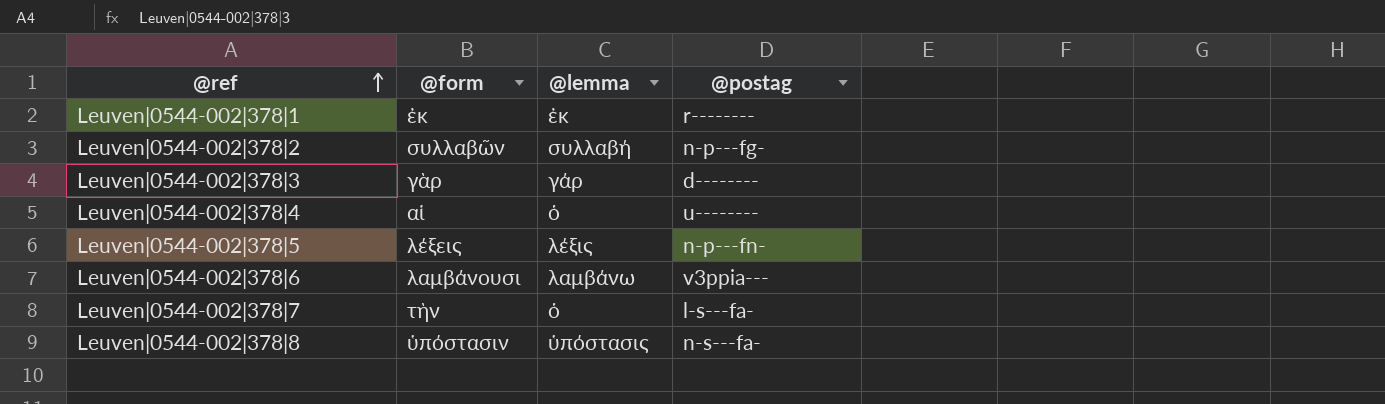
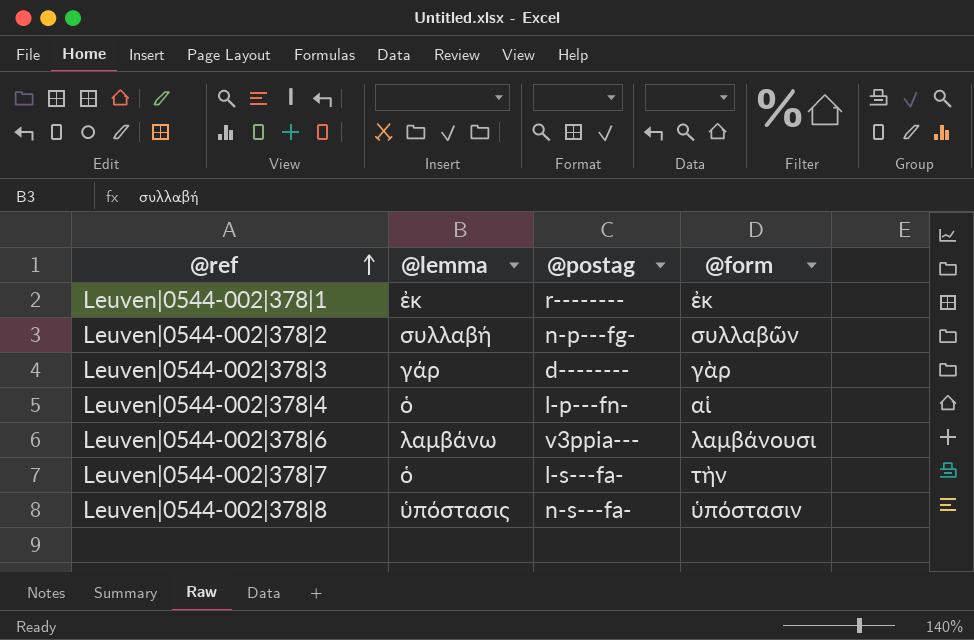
column @form | position: 2 -> 4
row Leuven|0544-002|378|5: λέξεις | λέξις | n-p---fn- -> none
Leuven|0544-002|378|4 | @postag: u-------- -> l-p---fn-

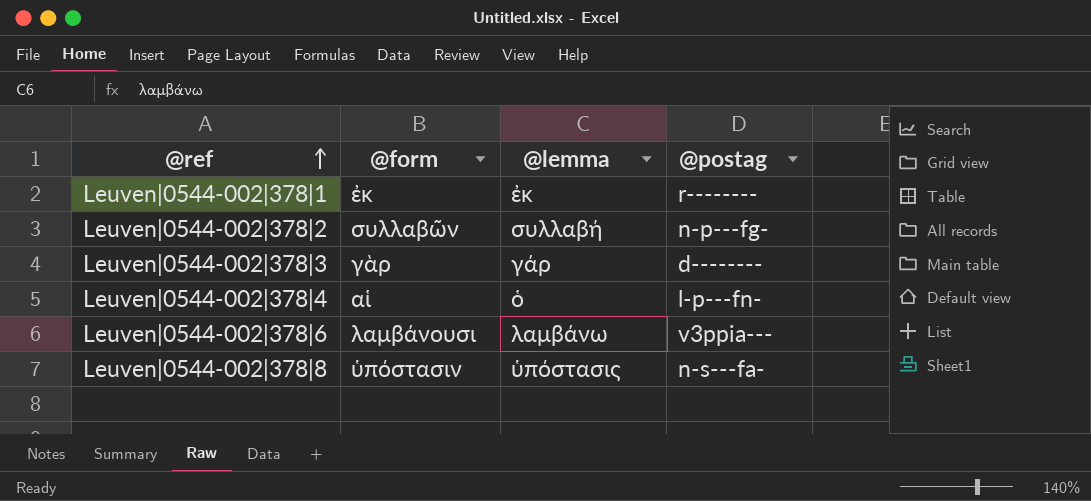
column @form | position: 4 -> 2
row Leuven|0544-002|378|7: ὁ | l-s---fa- | τὴν -> none

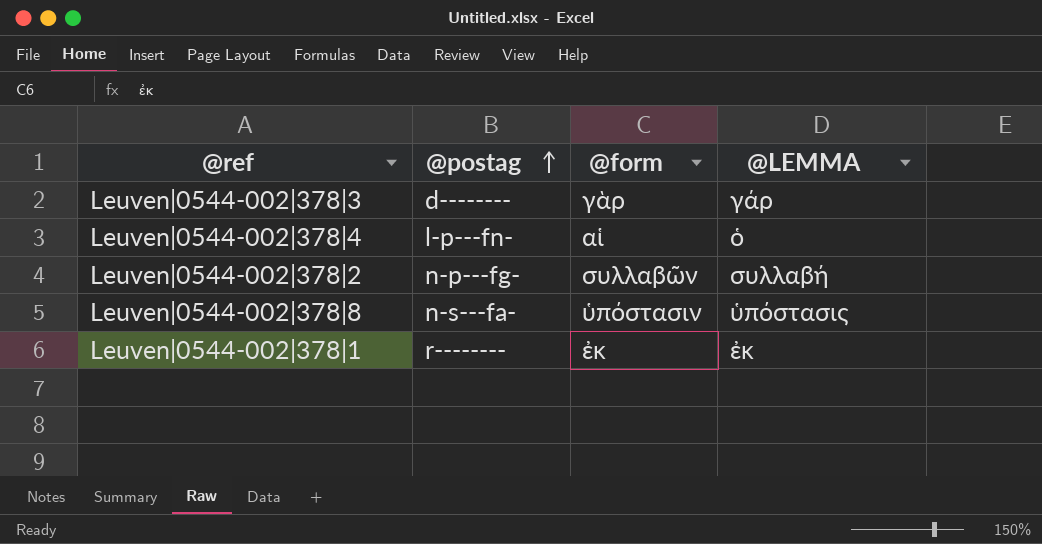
row order: @ref ascending -> @postag ascending
column @postag | position: 4 -> 2
column name: @lemma -> @LEMMA
row Leuven|0544-002|378|6: λαμβάνουσι | λαμβάνω | v3ppia--- -> none

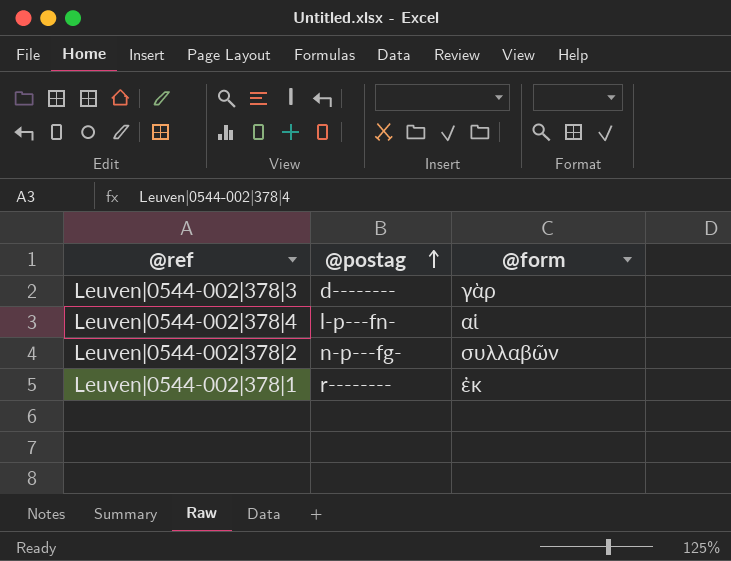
column @LEMMA | position: 4 -> none
row Leuven|0544-002|378|8: n-s---fa- | ὑπόστασιν | ὑπόστασις -> none

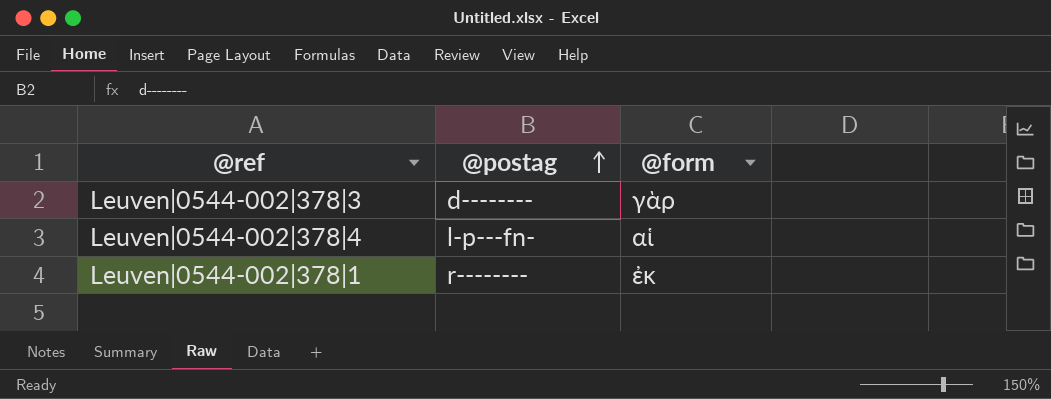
row Leuven|0544-002|378|2: n-p---fg- | συλλαβῶν -> none

